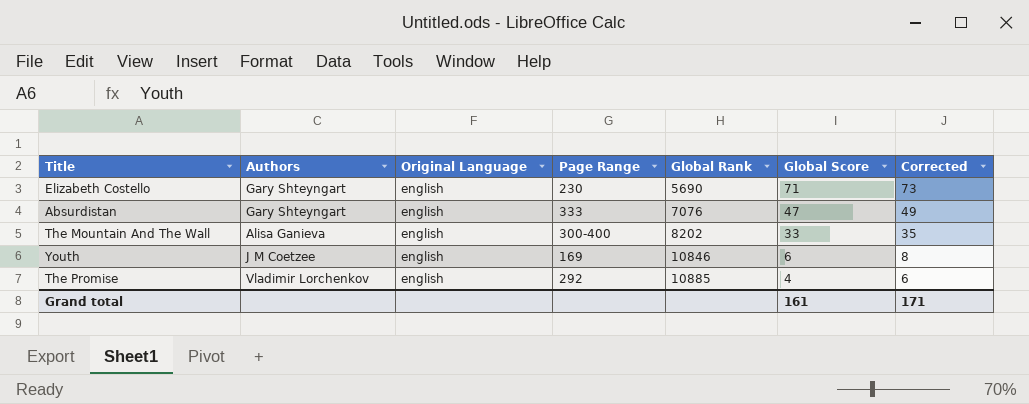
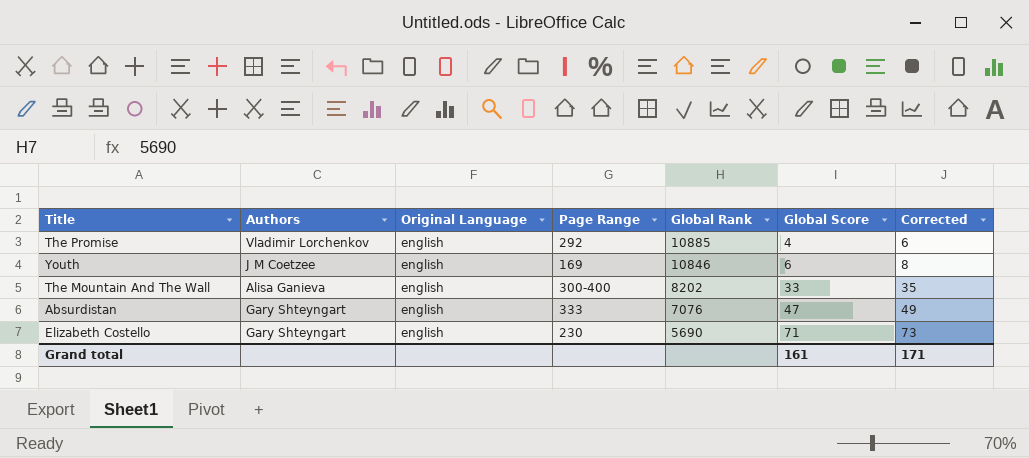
row order: Global Rank ascending -> Global Rank descending

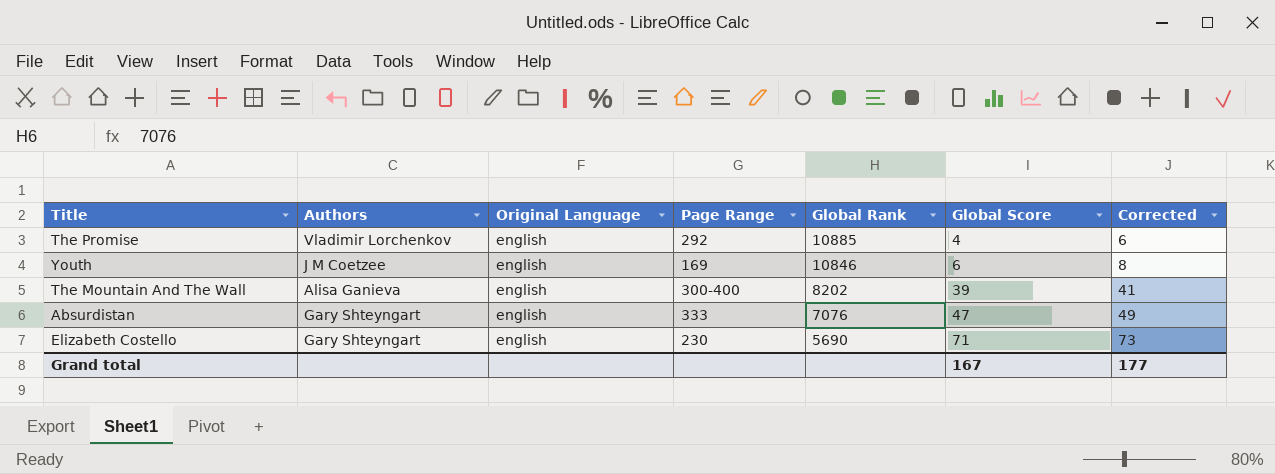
The Mountain And The Wall | Global Score: 33 -> 39
The Mountain And The Wall | Corrected: 35 -> 41
Grand total | Global Score: 161 -> 167
Grand total | Corrected: 171 -> 177

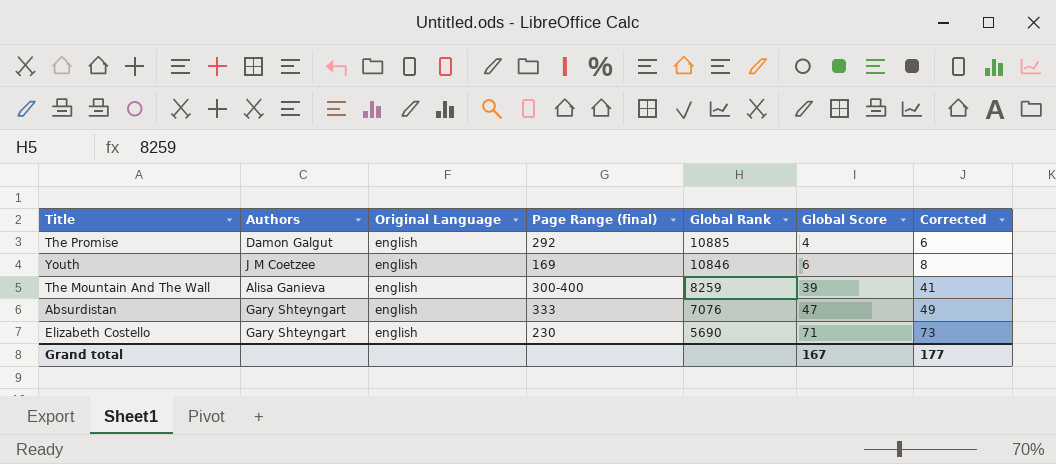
column name: Page Range -> Page Range (final)
The Promise | Authors: Vladimir Lorchenkov -> Damon Galgut
The Mountain And The Wall | Global Rank: 8202 -> 8259

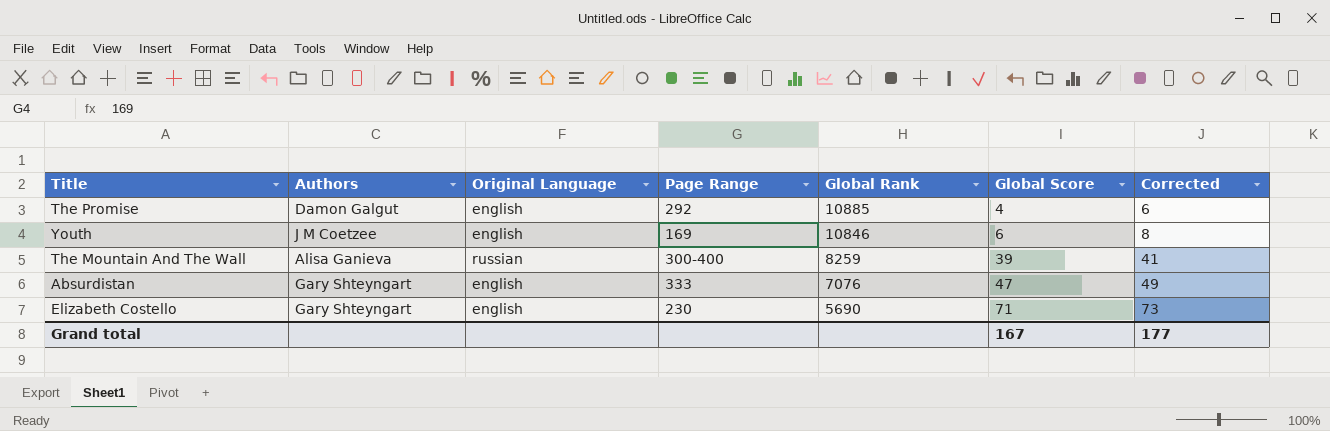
column name: Page Range (final) -> Page Range
The Mountain And The Wall | Original Language: english -> russian

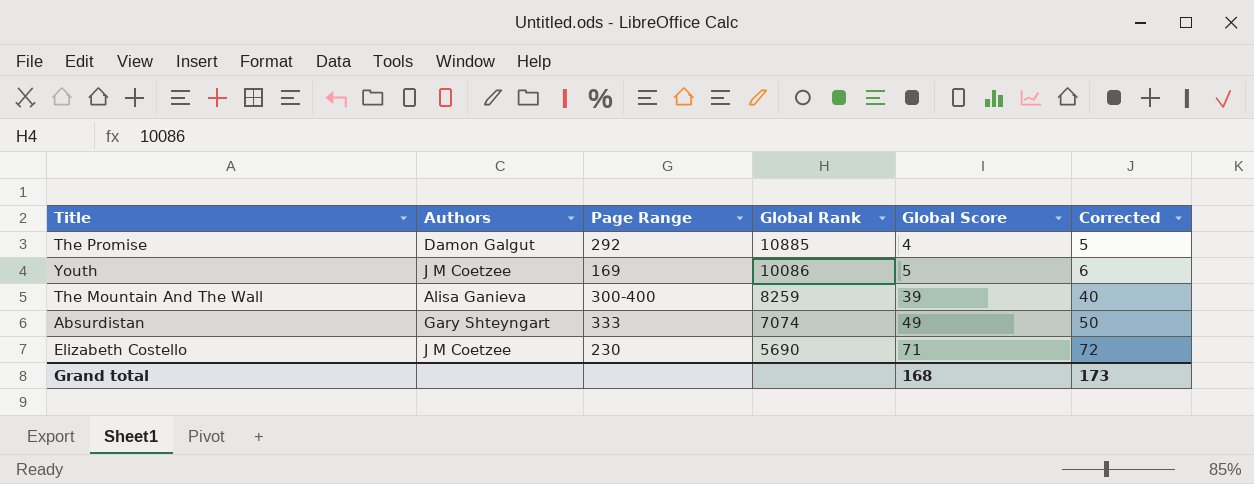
column Original Language | position: 3 -> none
column Corrected | formula: [Global Score] + 2 -> [Global Score] + 1
Youth | Global Rank: 10846 -> 10086
Youth | Global Score: 6 -> 5
Absurdistan | Global Rank: 7076 -> 7074
Absurdistan | Global Score: 47 -> 49
Elizabeth Costello | Authors: Gary Shteyngart -> J M Coetzee
Grand total | Global Score: 167 -> 168
Grand total | Corrected: 177 -> 173

